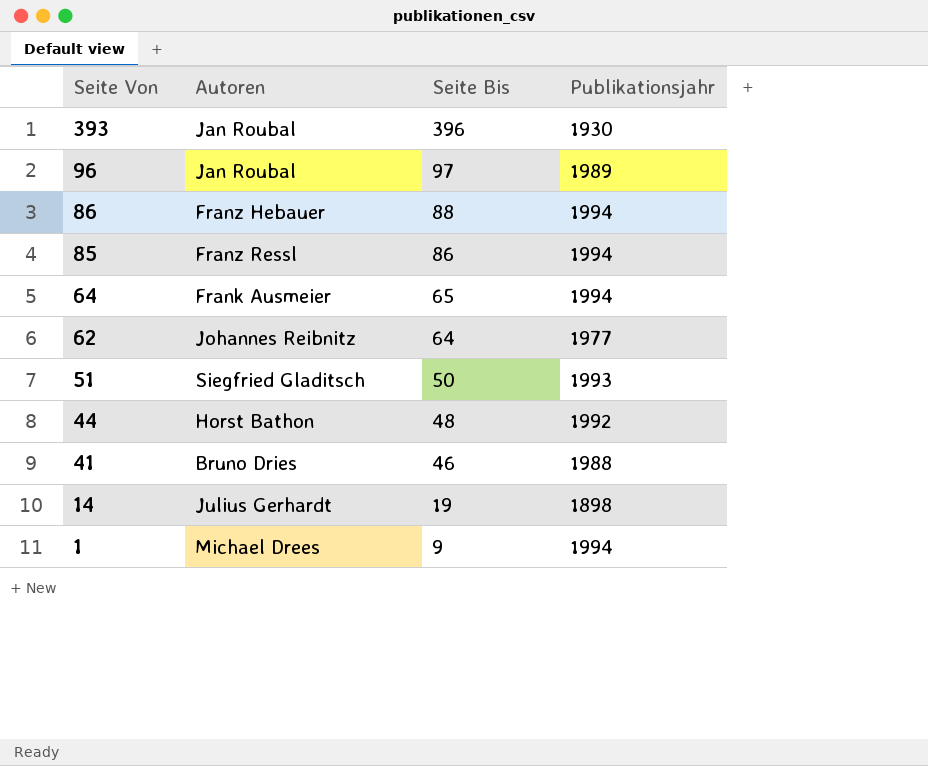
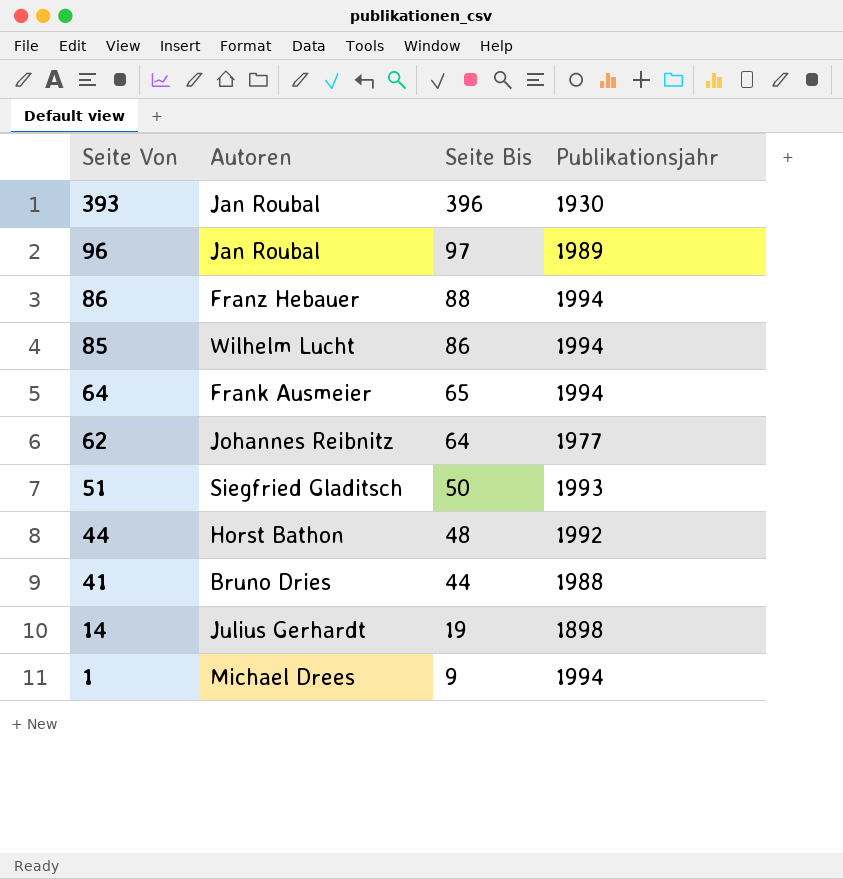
85 | Autoren: Franz Ressl -> Wilhelm Lucht
41 | Seite Bis: 46 -> 44

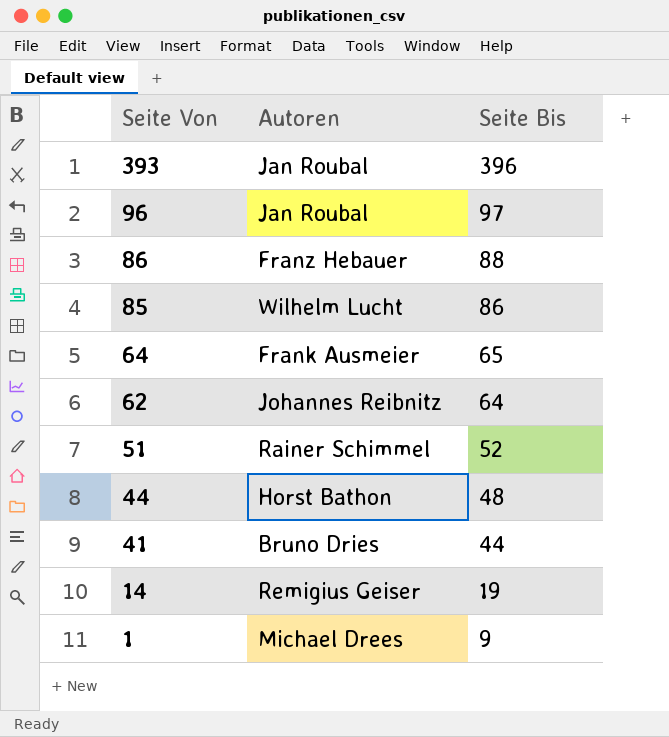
column Publikationsjahr | position: 4 -> none
51 | Autoren: Siegfried Gladitsch -> Rainer Schimmel
51 | Seite Bis: 50 -> 52
14 | Autoren: Julius Gerhardt -> Remigius Geiser

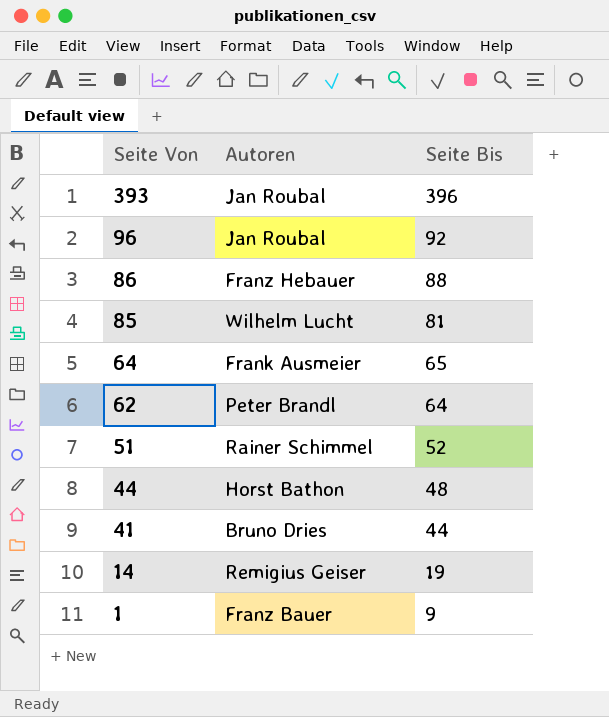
96 | Seite Bis: 97 -> 92
85 | Seite Bis: 86 -> 81
62 | Autoren: Johannes Reibnitz -> Peter Brandl
1 | Autoren: Michael Drees -> Franz Bauer

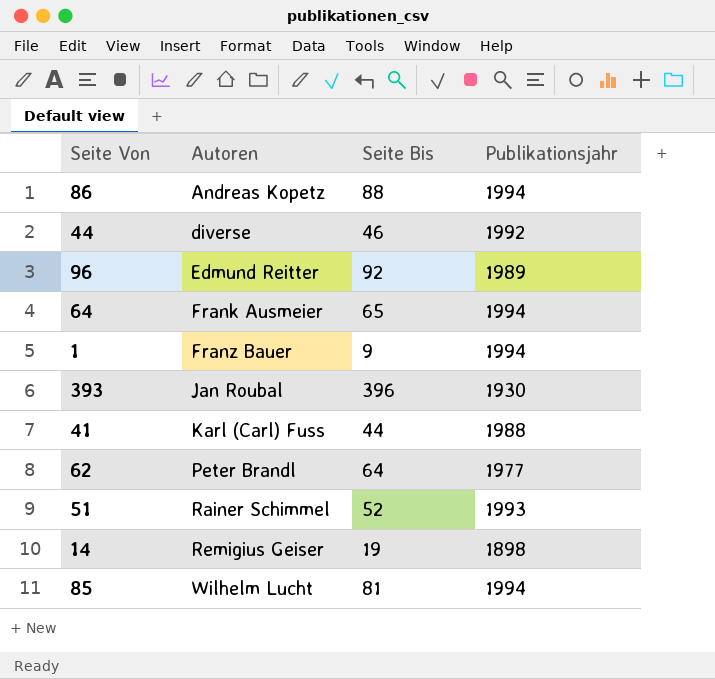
row order: Seite Von descending -> Autoren ascending
column Publikationsjahr | position: none -> 4
86 | Autoren: Franz Hebauer -> Andreas Kopetz
44 | Autoren: Horst Bathon -> diverse
44 | Seite Bis: 48 -> 46
96 | Autoren: Jan Roubal -> Edmund Reitter
41 | Autoren: Bruno Dries -> Karl (Carl) Fuss

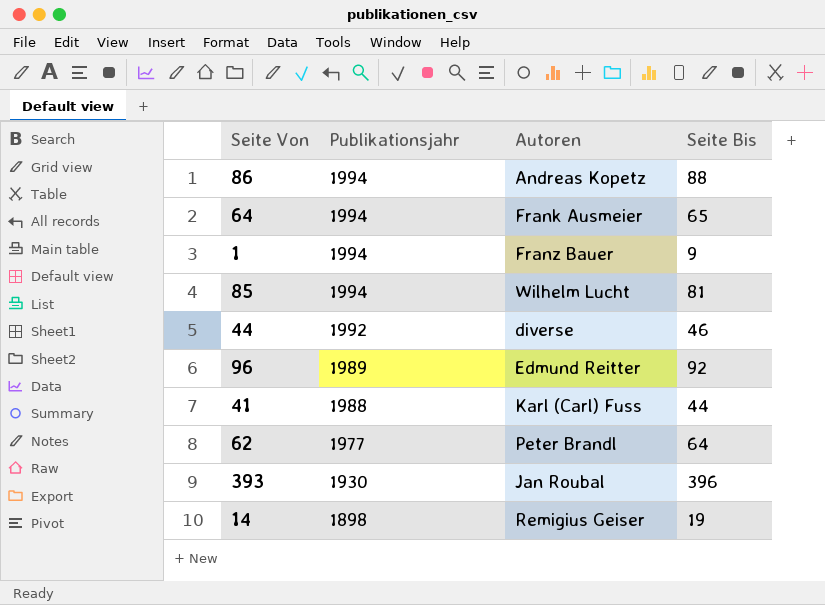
row order: Autoren ascending -> Publikationsjahr descending
column Publikationsjahr | position: 4 -> 2
row 51: Rainer Schimmel | 52 | 1993 -> none

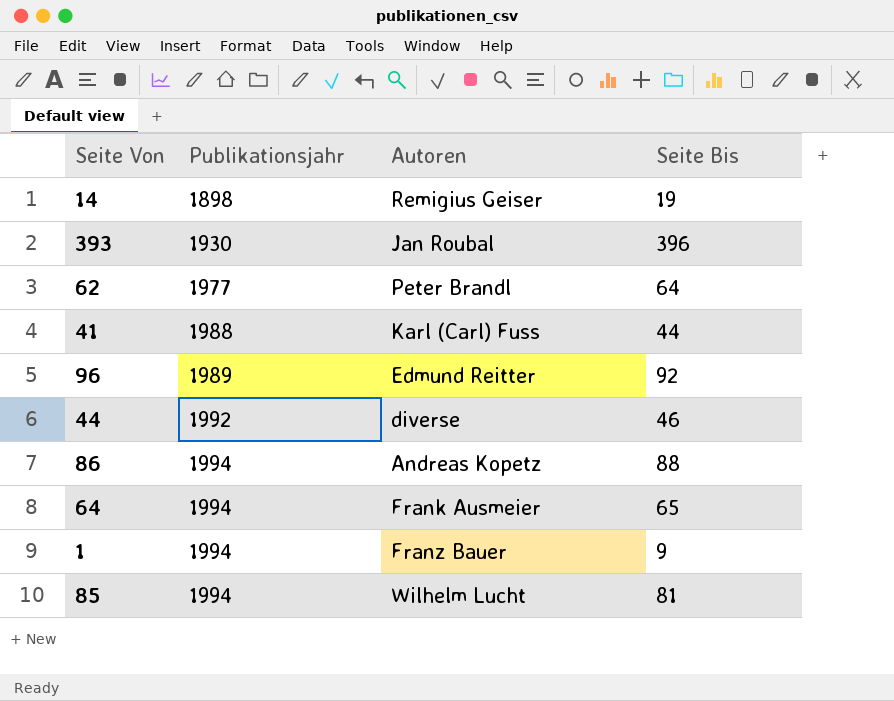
row order: Publikationsjahr descending -> Publikationsjahr ascending

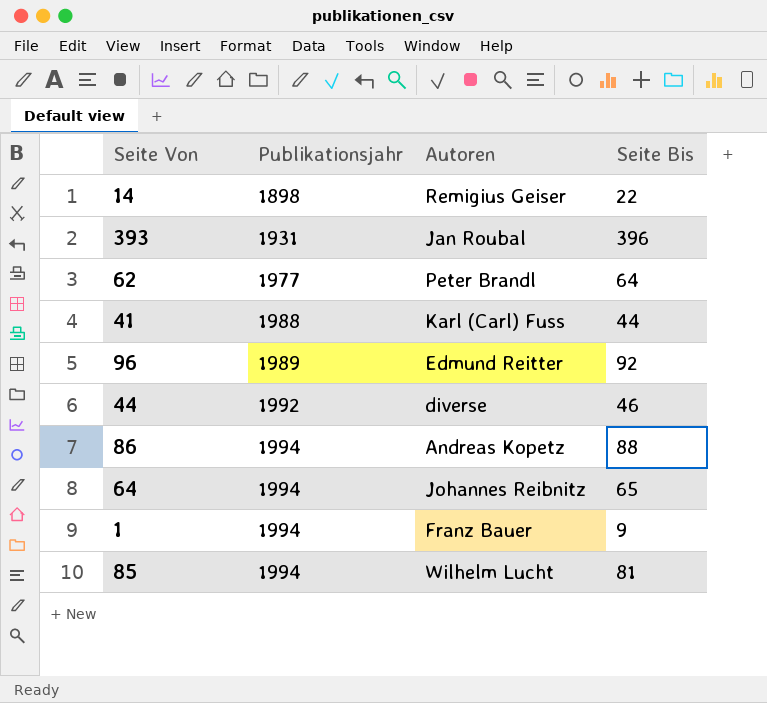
14 | Seite Bis: 19 -> 22
393 | Publikationsjahr: 1930 -> 1931
64 | Autoren: Frank Ausmeier -> Johannes Reibnitz

